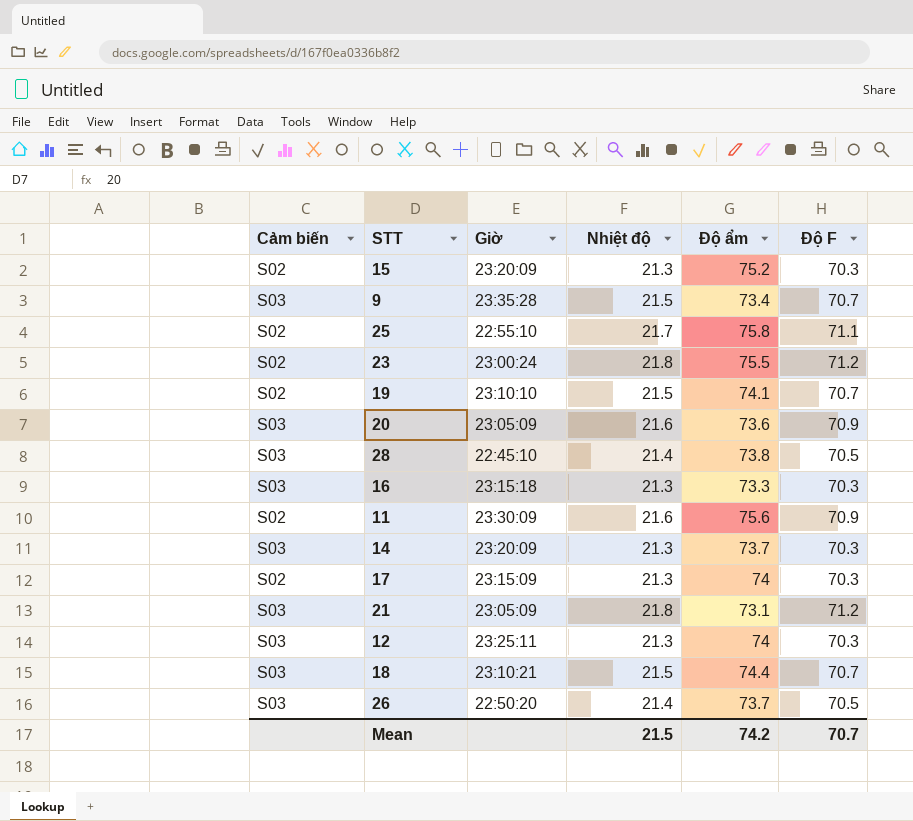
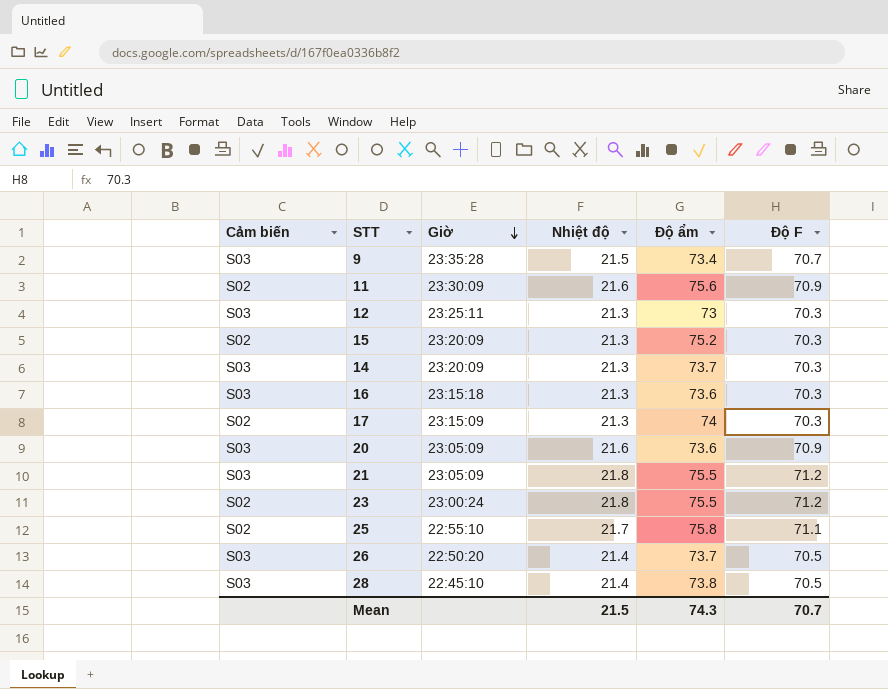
row order: none -> Giờ descending
row 19: S02 | 23:10:10 | 21.5 | 74.1 | 70.7 -> none
row 18: S03 | 23:10:21 | 21.5 | 74.4 | 70.7 -> none
12 | Độ ẩm: 74 -> 73
16 | Độ ẩm: 73.3 -> 73.6
21 | Độ ẩm: 73.1 -> 75.5
Mean | Độ ẩm: 74.2 -> 74.3

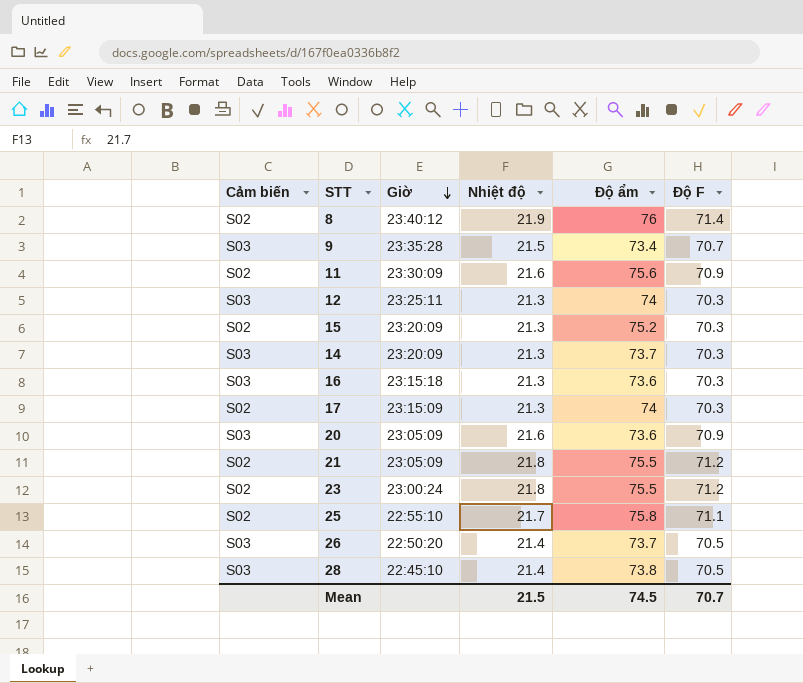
row 8: none -> S02 | 23:40:12 | 21.9 | 76 | 71.4
12 | Độ ẩm: 73 -> 74
21 | Cảm biến: S03 -> S02
Mean | Độ ẩm: 74.3 -> 74.5

